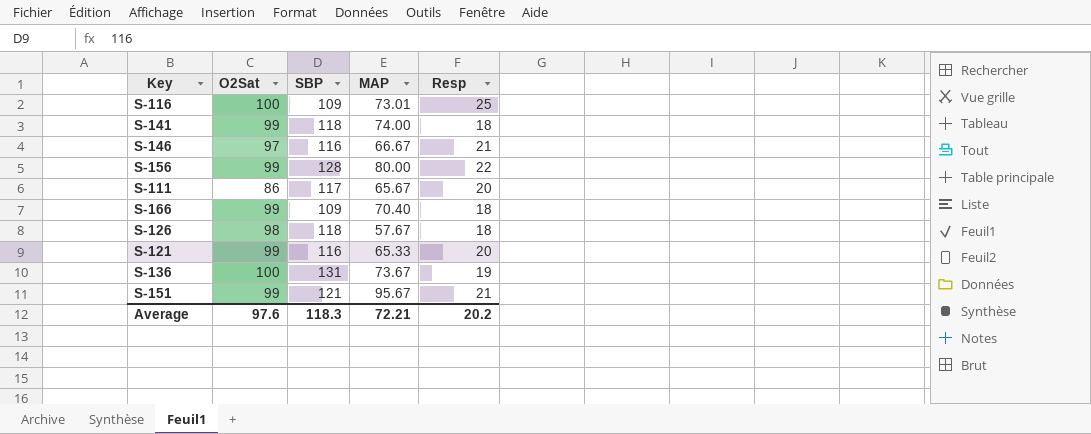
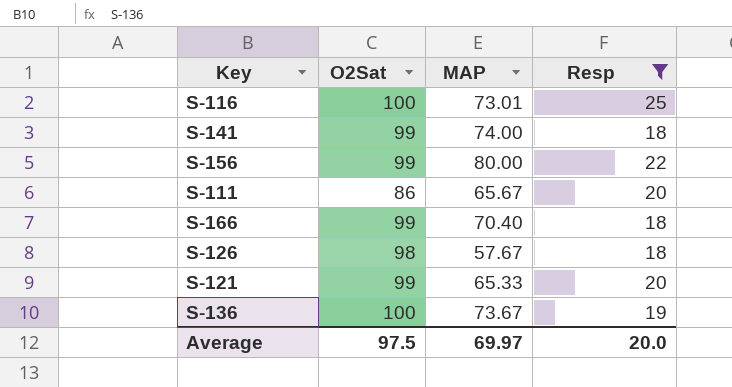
filter: none -> Resp != 21
column SBP | position: 3 -> none
Average | O2Sat: 97.6 -> 97.5
Average | MAP: 72.21 -> 69.97
Average | Resp: 20.2 -> 20.0

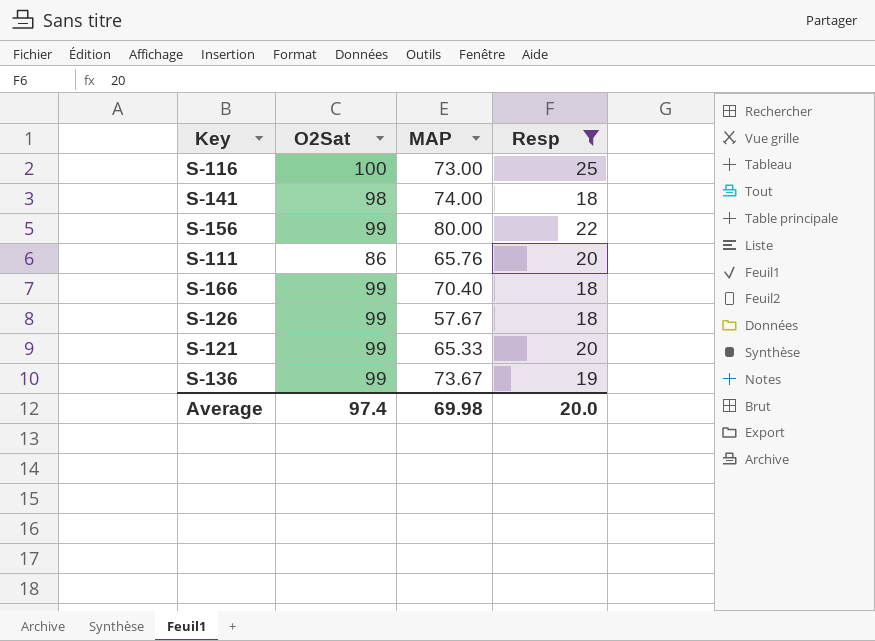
S-116 | MAP: 73.01 -> 73.00
S-141 | O2Sat: 99 -> 98
S-111 | MAP: 65.67 -> 65.76
S-126 | O2Sat: 98 -> 99
S-136 | O2Sat: 100 -> 99
Average | O2Sat: 97.5 -> 97.4
Average | MAP: 69.97 -> 69.98

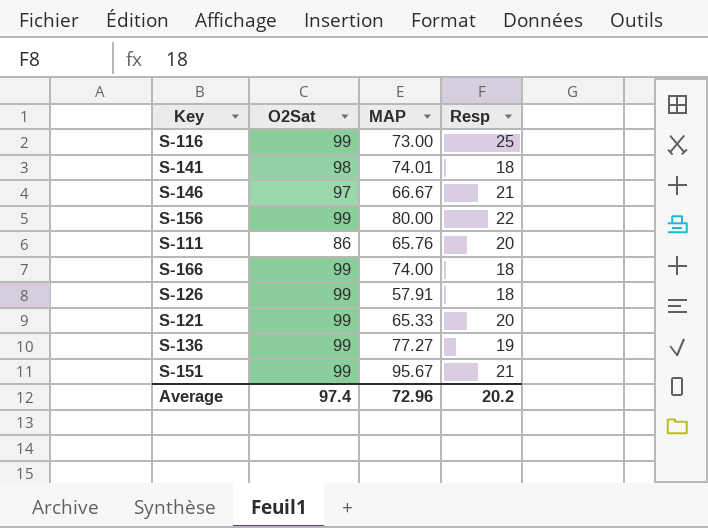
filter: Resp != 21 -> none
S-116 | O2Sat: 100 -> 99
S-141 | MAP: 74.00 -> 74.01
S-166 | MAP: 70.40 -> 74.00
S-126 | MAP: 57.67 -> 57.91
S-136 | MAP: 73.67 -> 77.27
Average | MAP: 69.98 -> 72.96
Average | Resp: 20.0 -> 20.2

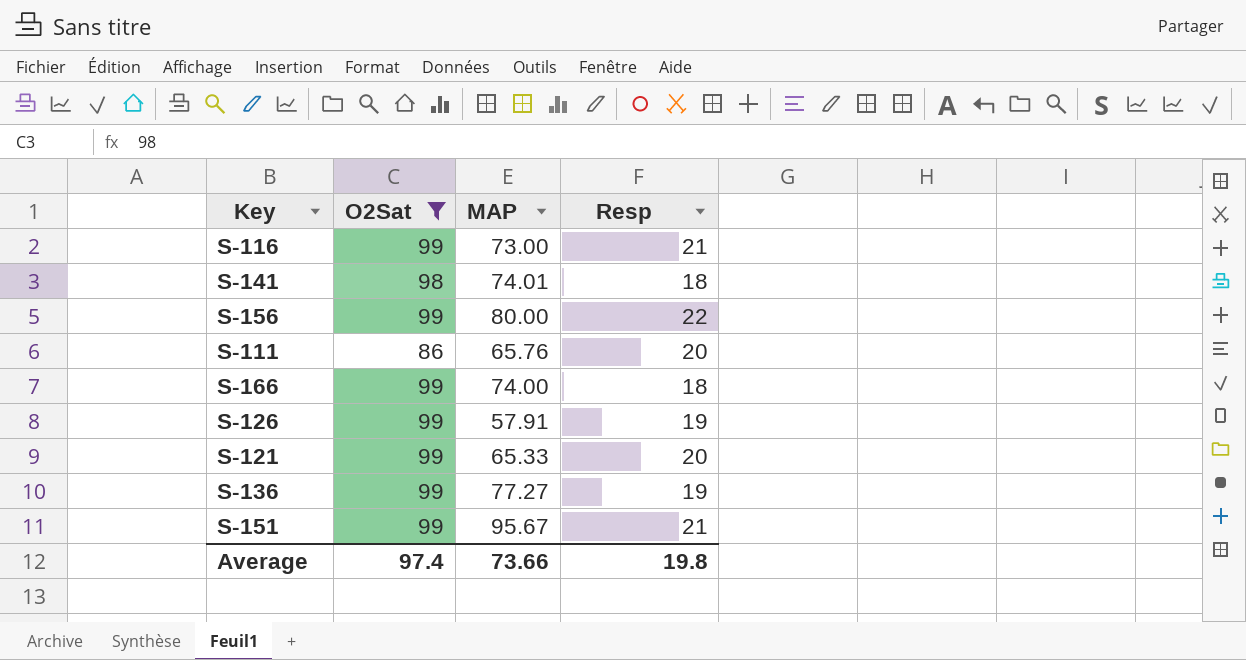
filter: none -> O2Sat != 97
S-116 | Resp: 25 -> 21
S-126 | Resp: 18 -> 19
Average | MAP: 72.96 -> 73.66
Average | Resp: 20.2 -> 19.8

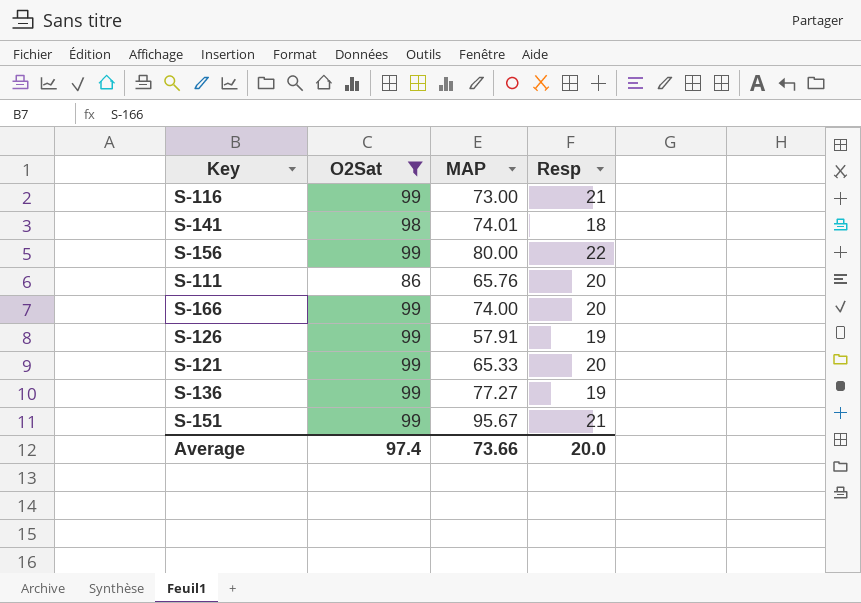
S-166 | Resp: 18 -> 20
Average | Resp: 19.8 -> 20.0

